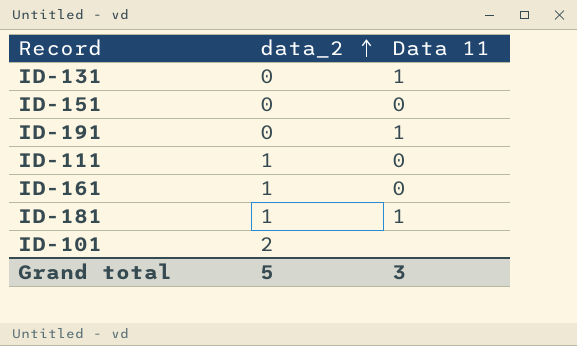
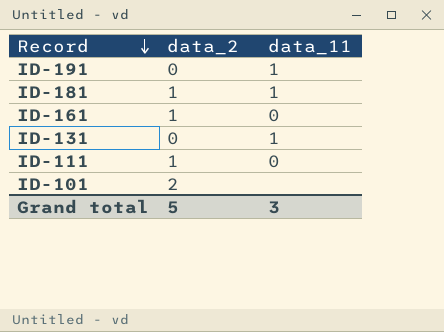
row order: data_2 ascending -> Record descending
column name: Data 11 -> data_11
row ID-151: 0 | 0 -> none

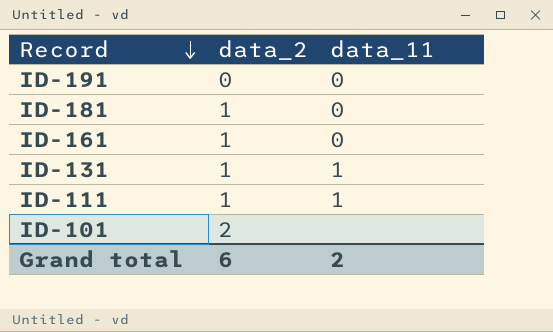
ID-191 | data_11: 1 -> 0
ID-181 | data_11: 1 -> 0
ID-131 | data_2: 0 -> 1
ID-111 | data_11: 0 -> 1
Grand total | data_2: 5 -> 6
Grand total | data_11: 3 -> 2

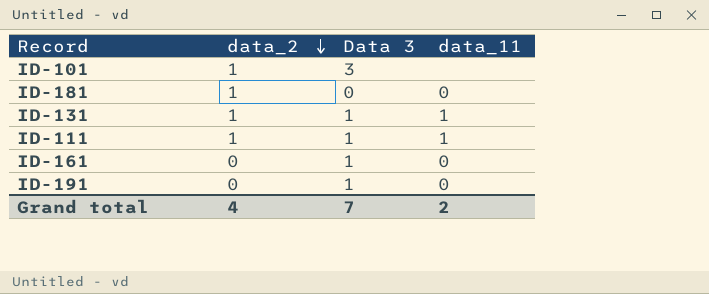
row order: Record descending -> data_2 descending
column Data 3 | position: none -> 3
ID-101 | data_2: 2 -> 1
ID-161 | data_2: 1 -> 0
Grand total | data_2: 6 -> 4

